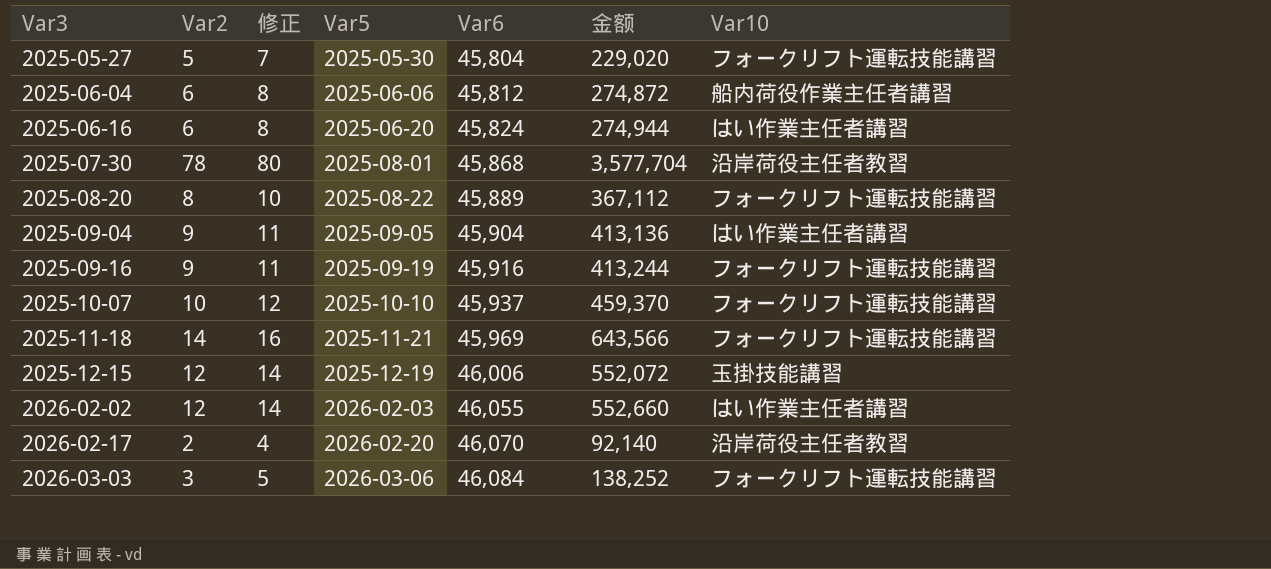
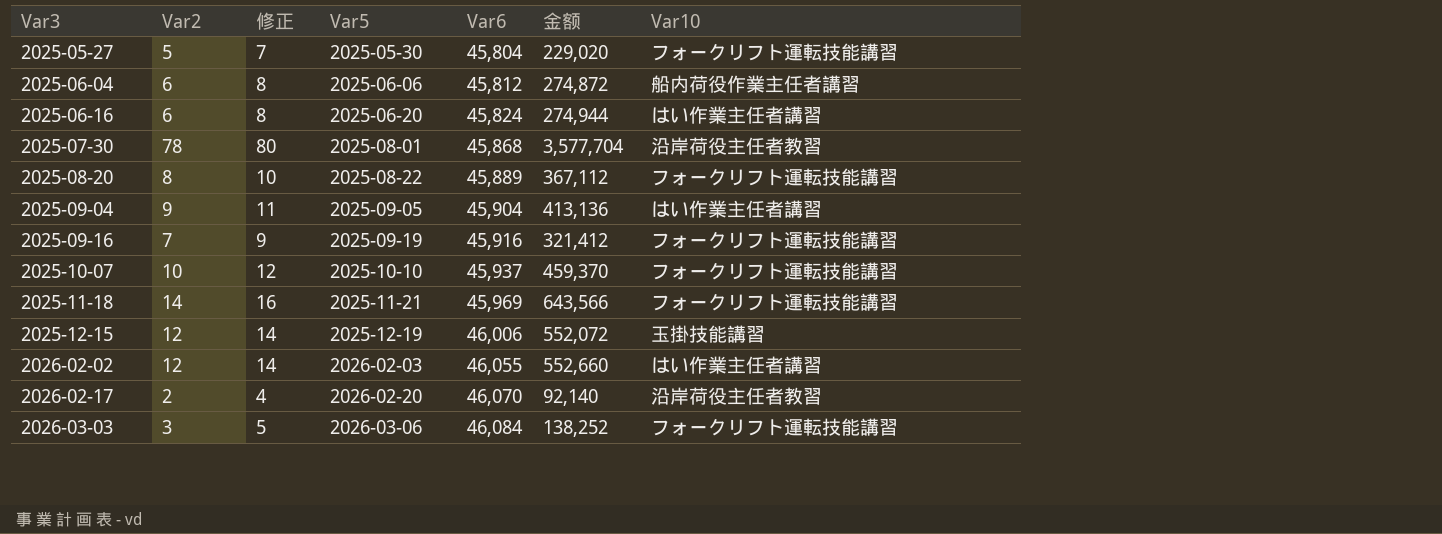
2025-09-16 | Var2: 9 -> 7
2025-09-16 | 修正: 11 -> 9
2025-09-16 | 金额: 413,244 -> 321,412

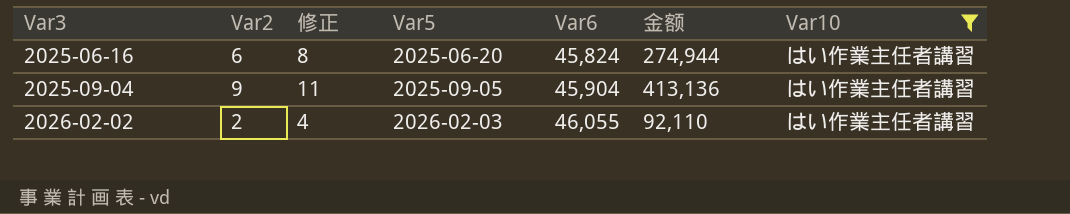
filter: none -> Var10 = はい作業主任者講習
2026-02-02 | Var2: 12 -> 2
2026-02-02 | 修正: 14 -> 4
2026-02-02 | 金额: 552,660 -> 92,110

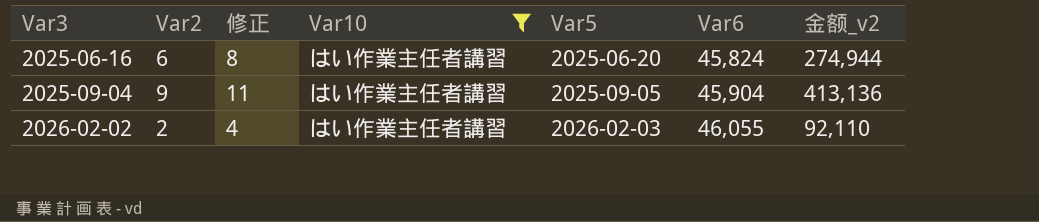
column Var10 | position: 7 -> 4
column name: 金额 -> 金额_v2

